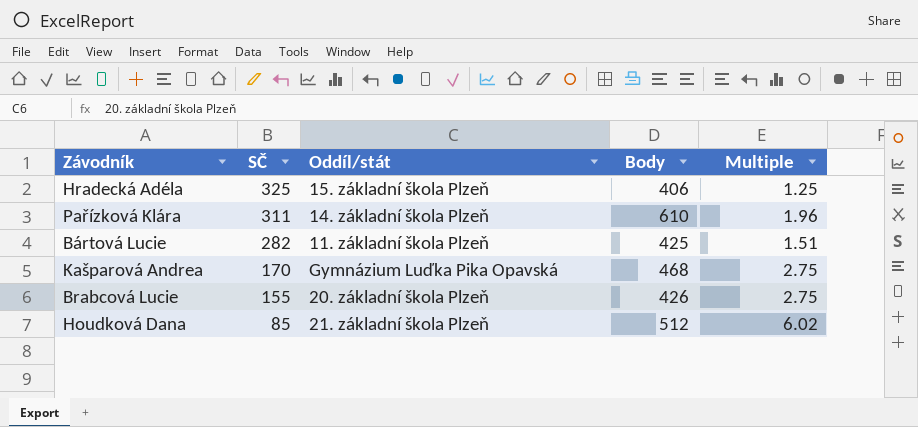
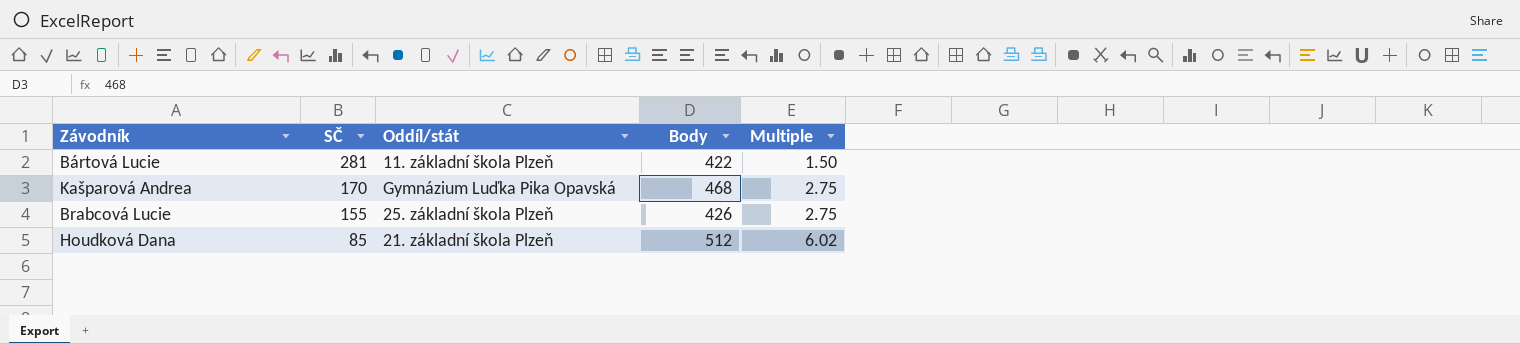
row Hradecká Adéla: 325 | 15. základní škola Plzeň | 406 | 1.25 -> none
row Pařízková Klára: 311 | 14. základní škola Plzeň | 610 | 1.96 -> none
Bártová Lucie | SČ: 282 -> 281
Bártová Lucie | Body: 425 -> 422
Bártová Lucie | Multiple: 1.51 -> 1.50
Brabcová Lucie | Oddíl/stát: 20. základní škola Plzeň -> 25. základní škola Plzeň

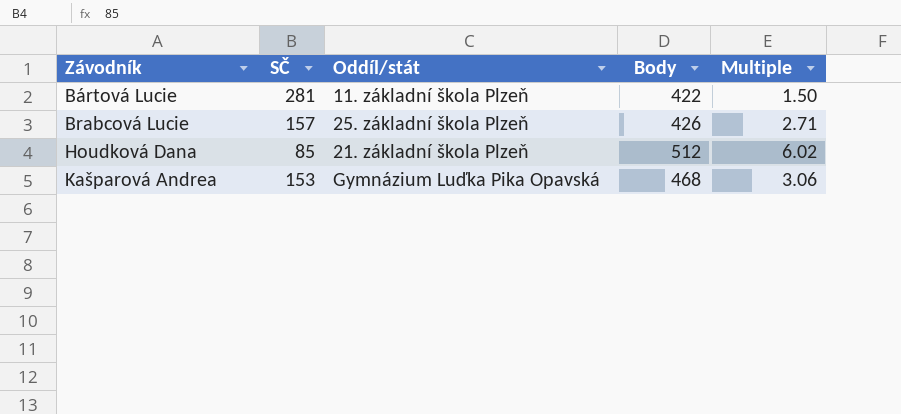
row order: SČ descending -> Závodník ascending
Brabcová Lucie | SČ: 155 -> 157
Brabcová Lucie | Multiple: 2.75 -> 2.71
Kašparová Andrea | SČ: 170 -> 153
Kašparová Andrea | Multiple: 2.75 -> 3.06

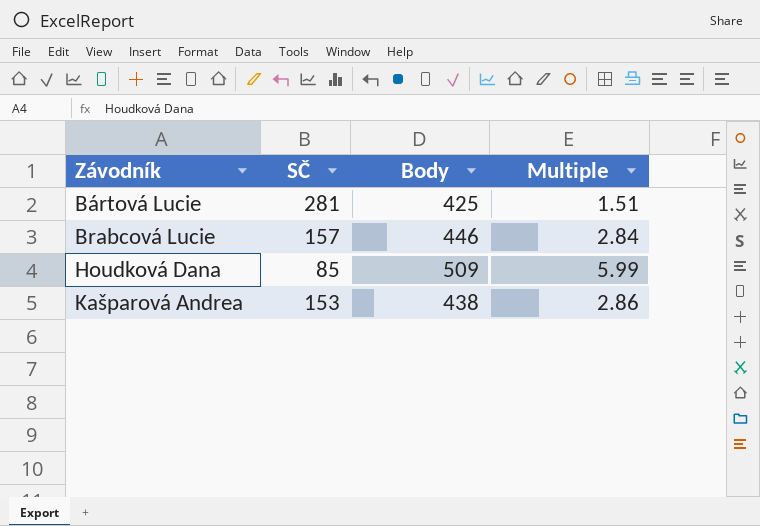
column Oddíl/stát | position: 3 -> none
Bártová Lucie | Body: 422 -> 425
Bártová Lucie | Multiple: 1.50 -> 1.51
Brabcová Lucie | Body: 426 -> 446
Brabcová Lucie | Multiple: 2.71 -> 2.84
Houdková Dana | Body: 512 -> 509
Houdková Dana | Multiple: 6.02 -> 5.99
Kašparová Andrea | Body: 468 -> 438
Kašparová Andrea | Multiple: 3.06 -> 2.86

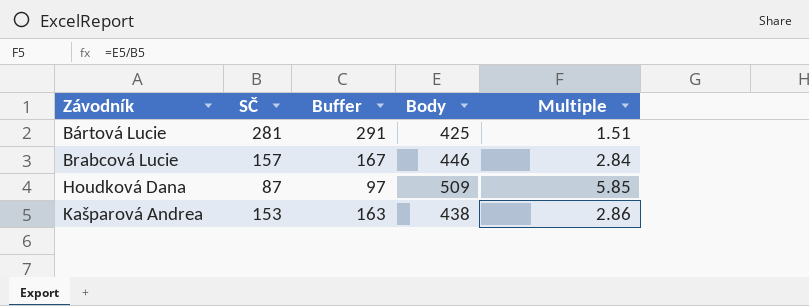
column Buffer | formula: none -> [SČ] + 10
Houdková Dana | SČ: 85 -> 87
Houdková Dana | Multiple: 5.99 -> 5.85

